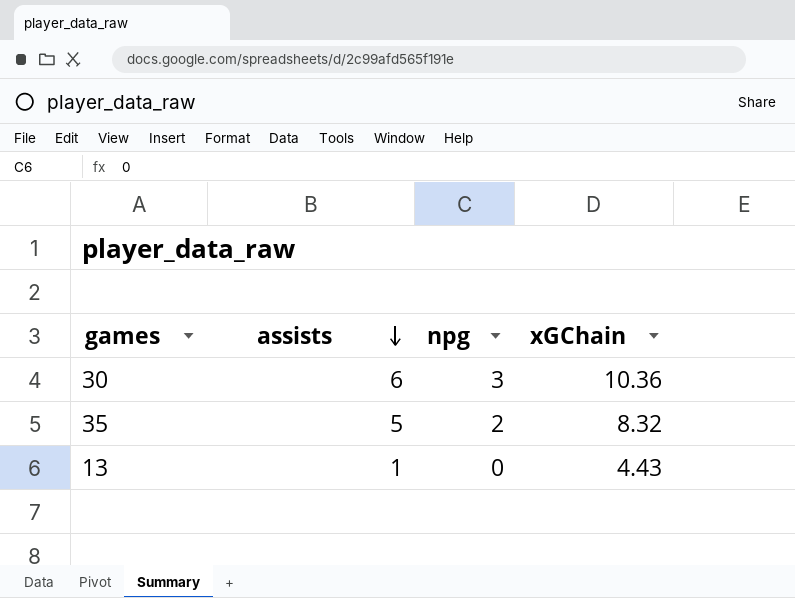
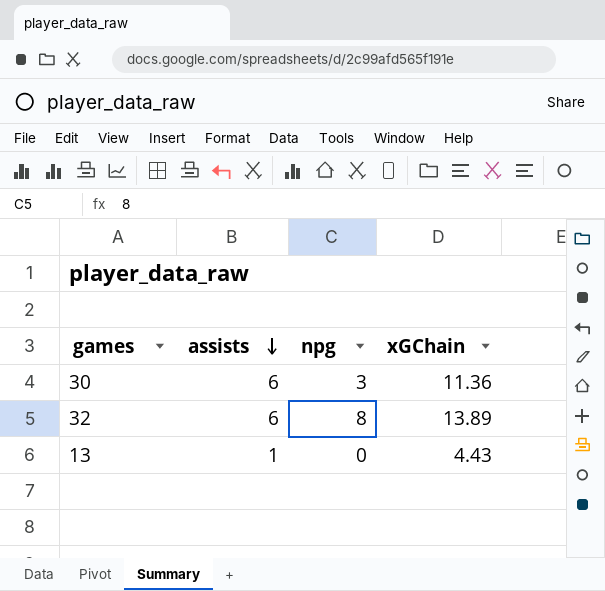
row 35: 5 | 2 | 8.32 -> none
30 | xGChain: 10.36 -> 11.36
row 32: none -> 6 | 8 | 13.89

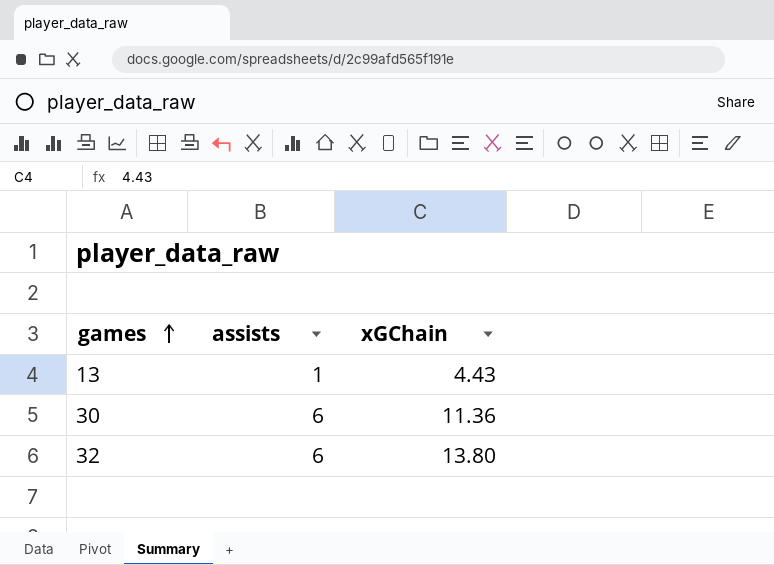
row order: assists descending -> games ascending
column npg | position: 3 -> none
32 | xGChain: 13.89 -> 13.80

